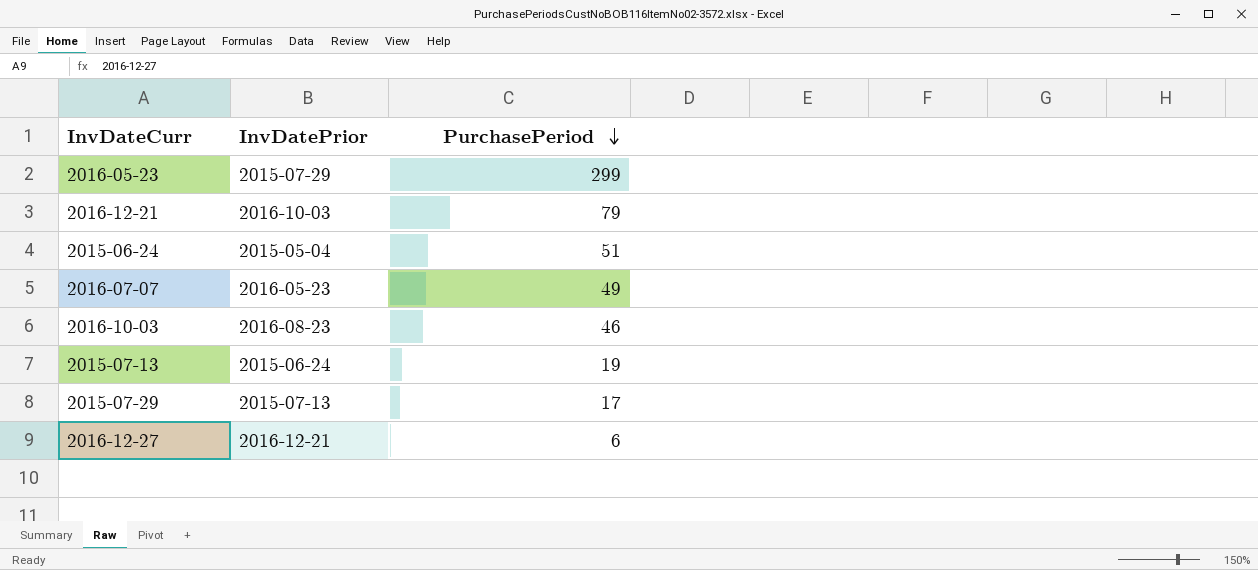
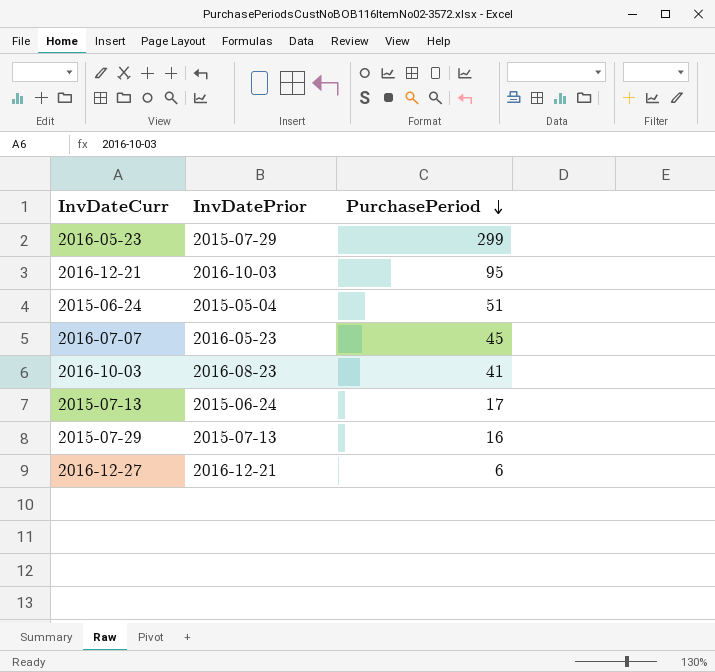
2016-12-21 | PurchasePeriod: 79 -> 95
2016-07-07 | PurchasePeriod: 49 -> 45
2016-10-03 | PurchasePeriod: 46 -> 41
2015-07-13 | PurchasePeriod: 19 -> 17
2015-07-29 | PurchasePeriod: 17 -> 16

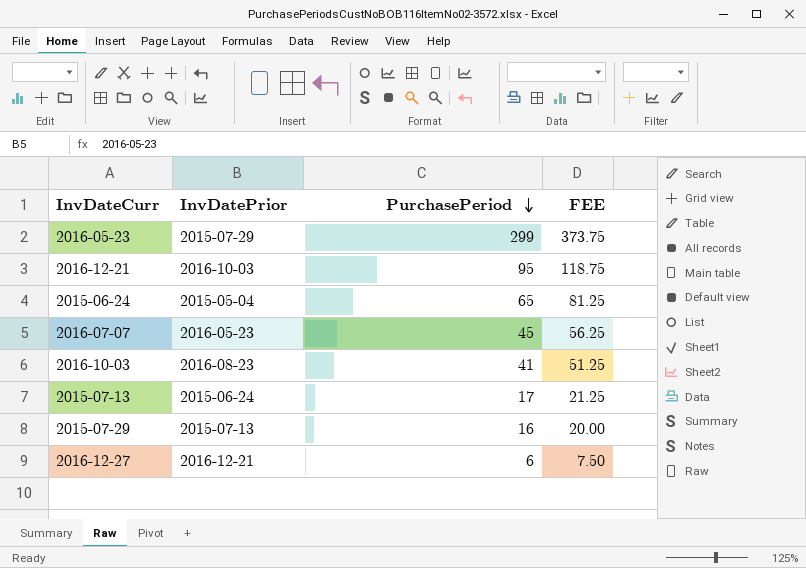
column FEE | formula: none -> [PurchasePeriod] * 1.25
2015-06-24 | PurchasePeriod: 51 -> 65

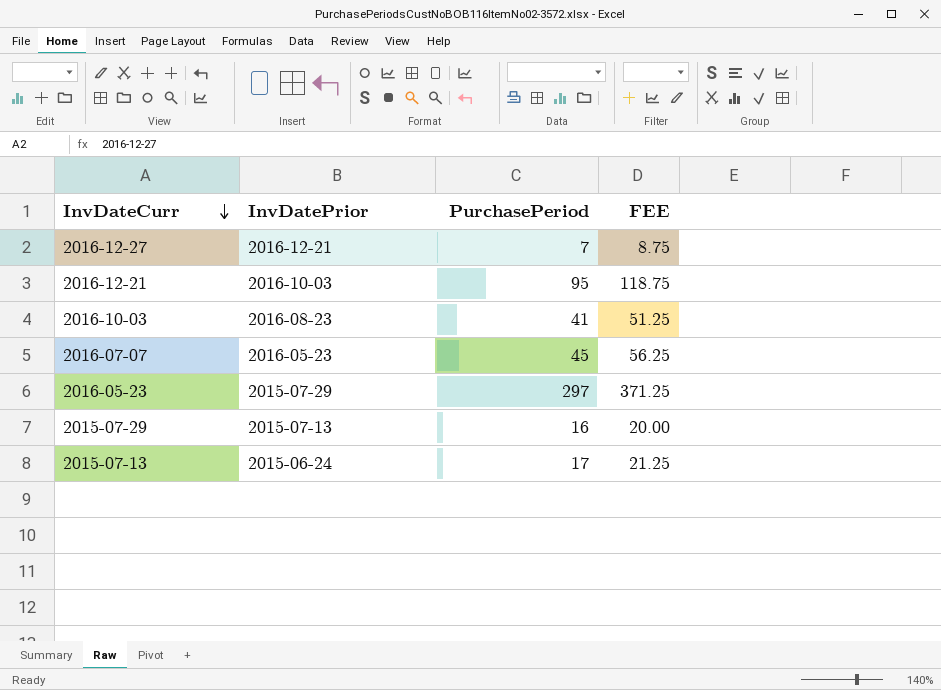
row order: PurchasePeriod descending -> InvDateCurr descending
row 2015-06-24: 2015-05-04 | 65 | 81.25 -> none
2016-12-27 | PurchasePeriod: 6 -> 7
2016-12-27 | FEE: 7.50 -> 8.75
2016-05-23 | PurchasePeriod: 299 -> 297
2016-05-23 | FEE: 373.75 -> 371.25

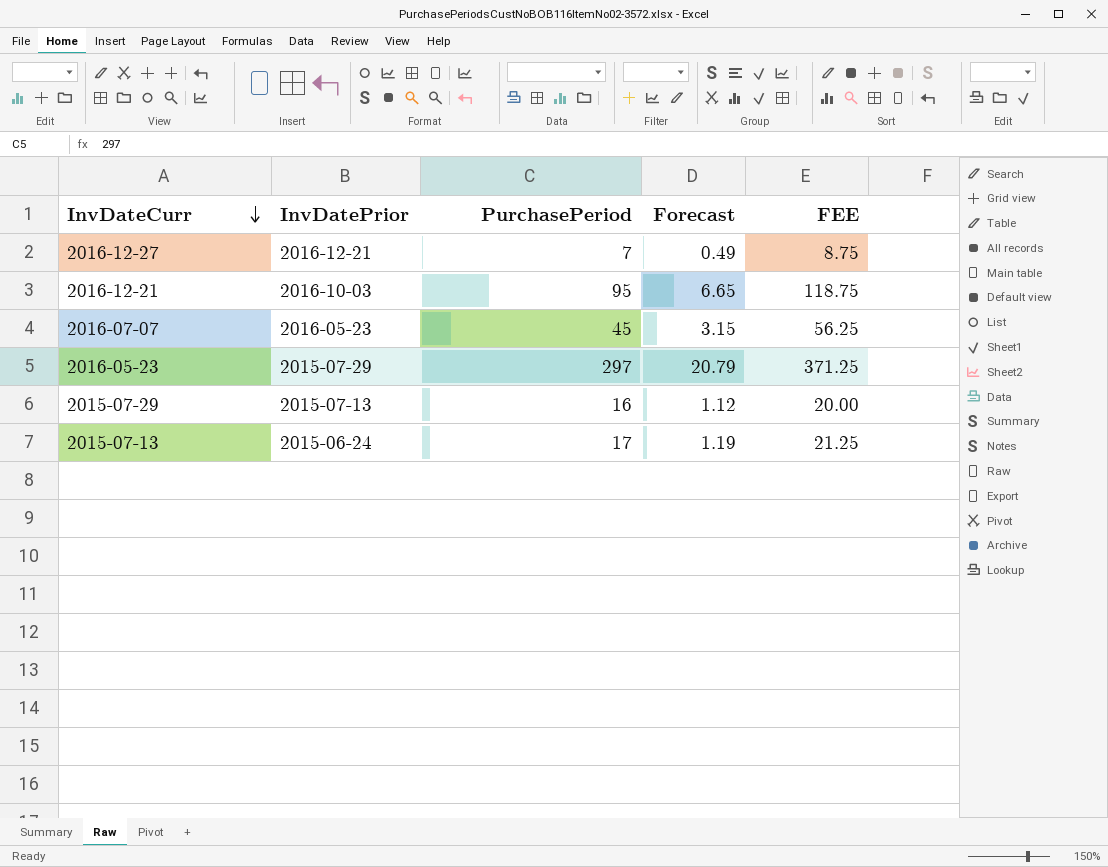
column Forecast | formula: none -> [PurchasePeriod] * 0.07
row 2016-10-03: 2016-08-23 | 41 | 51.25 -> none

